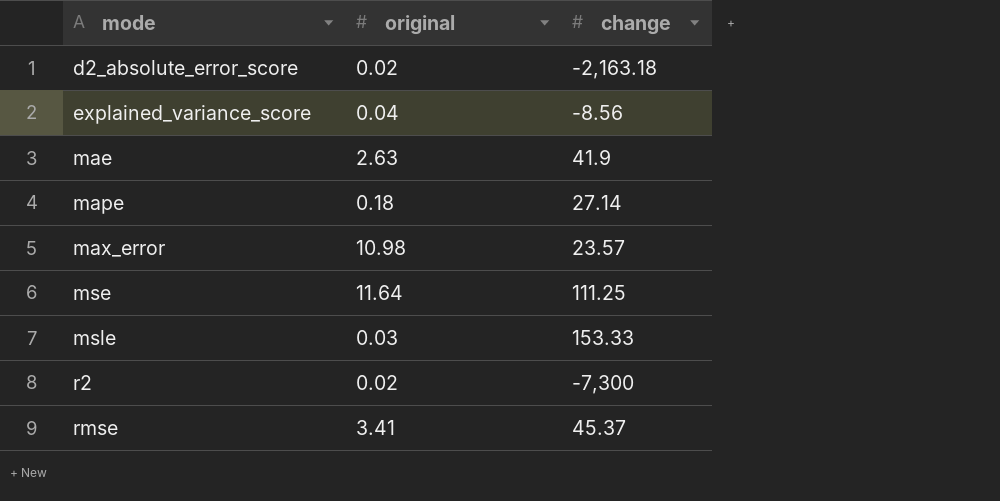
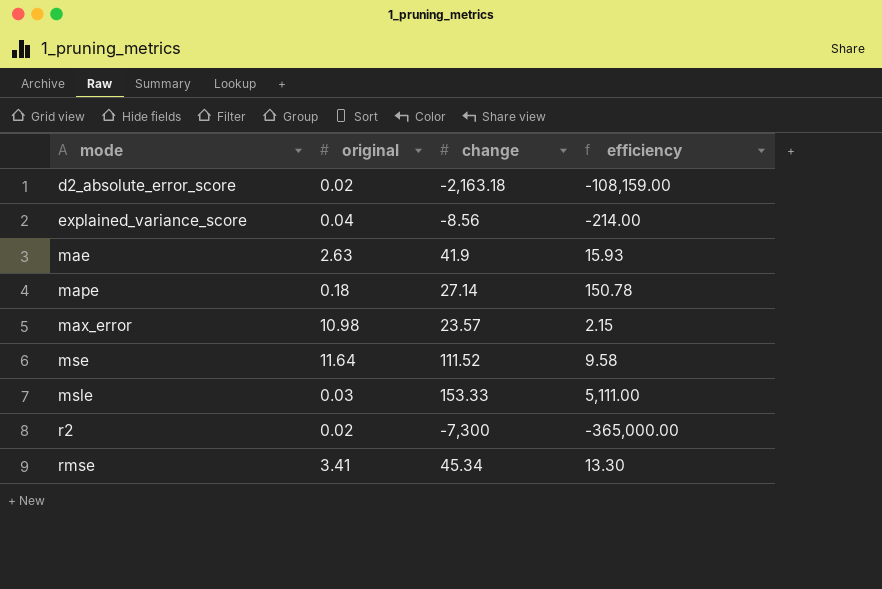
column efficiency | formula: none -> [change] / [original]
mse | change: 111.25 -> 111.52
rmse | change: 45.37 -> 45.34

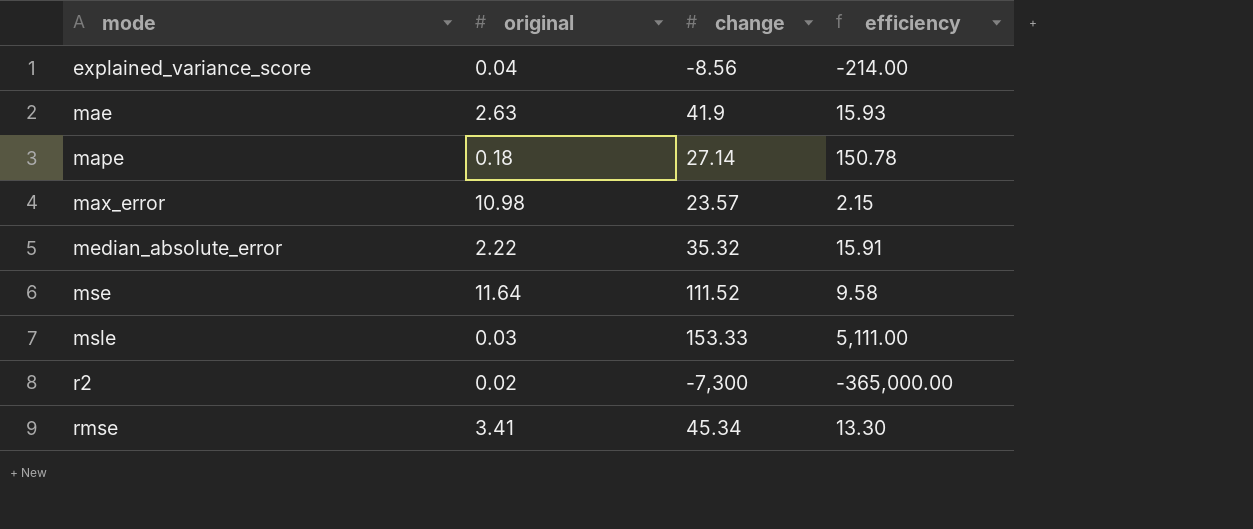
row d2_absolute_error_score: 0.02 | -2,163.18 | -108,159.00 -> none
row median_absolute_error: none -> 2.22 | 35.32 | 15.91

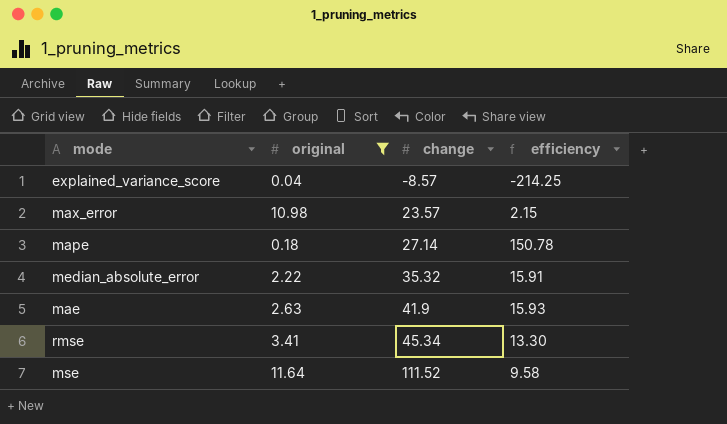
filter: none -> original >= 0.04
row order: mode ascending -> change ascending
explained_variance_score | change: -8.56 -> -8.57
explained_variance_score | efficiency: -214.00 -> -214.25

